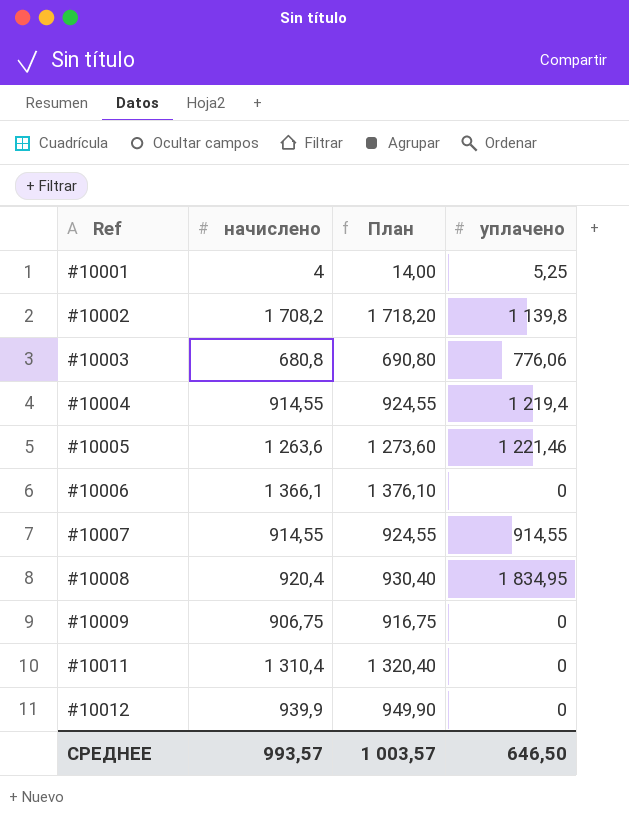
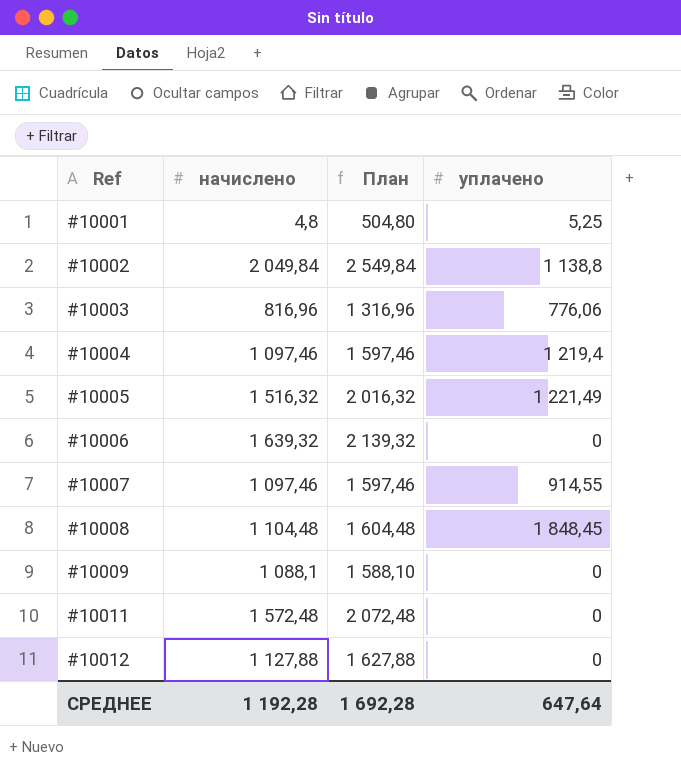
column План | formula: [начислено] + 10 -> [начислено] + 500
#10001 | начислено: 4 -> 4,8
#10002 | начислено: 1 708,2 -> 2 049,84
#10002 | уплачено: 1 139,8 -> 1 138,8
#10003 | начислено: 680,8 -> 816,96
#10004 | начислено: 914,55 -> 1 097,46
#10005 | начислено: 1 263,6 -> 1 516,32
#10005 | уплачено: 1 221,46 -> 1 221,49
#10006 | начислено: 1 366,1 -> 1 639,32
#10007 | начислено: 914,55 -> 1 097,46
#10008 | начислено: 920,4 -> 1 104,48
#10008 | уплачено: 1 834,95 -> 1 848,45
#10009 | начислено: 906,75 -> 1 088,1
#10011 | начислено: 1 310,4 -> 1 572,48
#10012 | начислено: 939,9 -> 1 127,88
СРЕДНЕЕ | начислено: 993,57 -> 1 192,28
СРЕДНЕЕ | План: 1 003,57 -> 1 692,28
СРЕДНЕЕ | уплачено: 646,50 -> 647,64

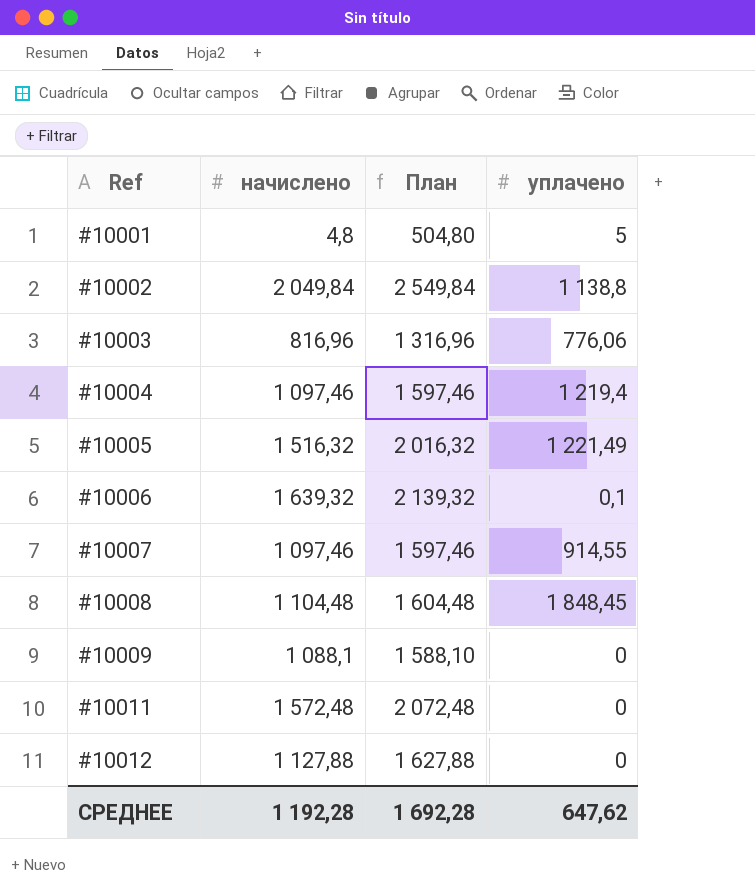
#10001 | уплачено: 5,25 -> 5
#10006 | уплачено: 0 -> 0,1
СРЕДНЕЕ | уплачено: 647,64 -> 647,62

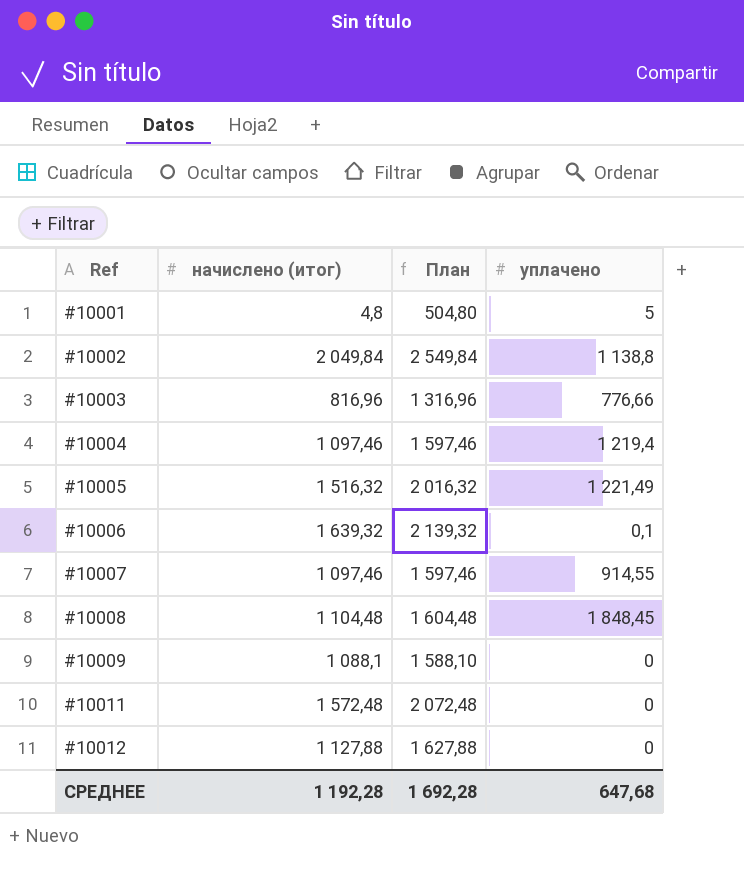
column name: начислено -> начислено (итог)
#10003 | уплачено: 776,06 -> 776,66
СРЕДНЕЕ | уплачено: 647,62 -> 647,68

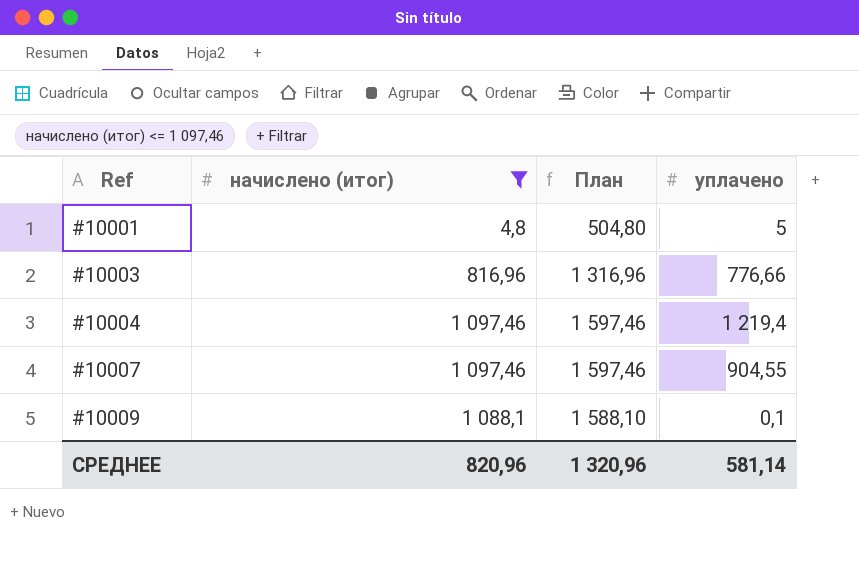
filter: none -> начислено (итог) <= 1 097,46
#10007 | уплачено: 914,55 -> 904,55
#10009 | уплачено: 0 -> 0,1
СРЕДНЕЕ | начислено (итог): 1 192,28 -> 820,96
СРЕДНЕЕ | План: 1 692,28 -> 1 320,96
СРЕДНЕЕ | уплачено: 647,68 -> 581,14

